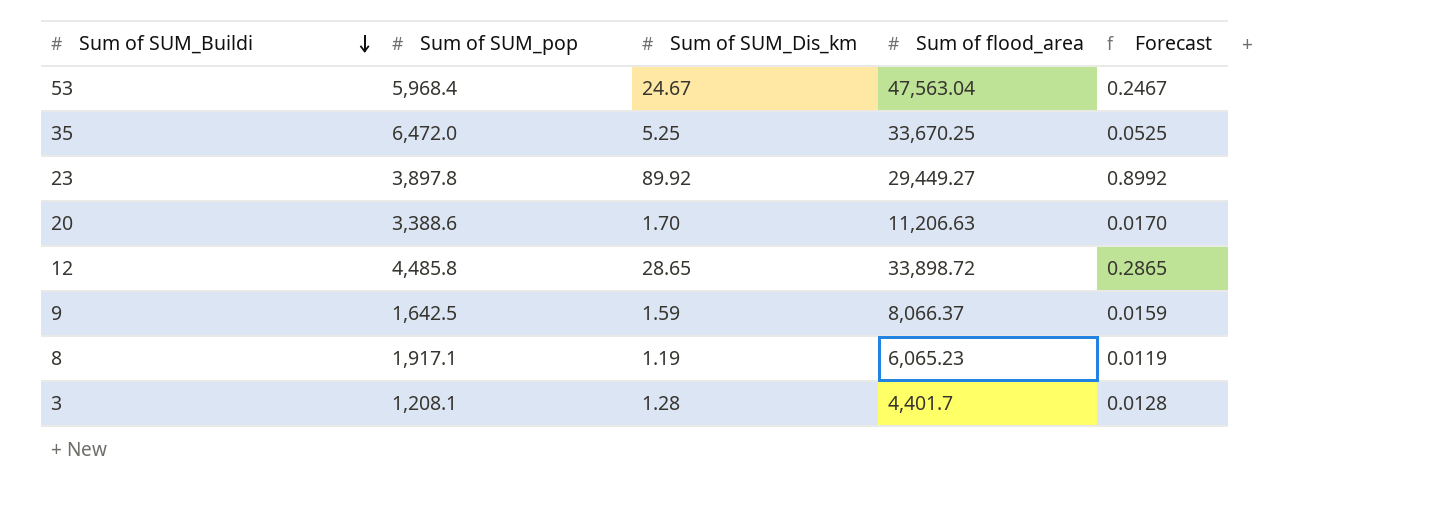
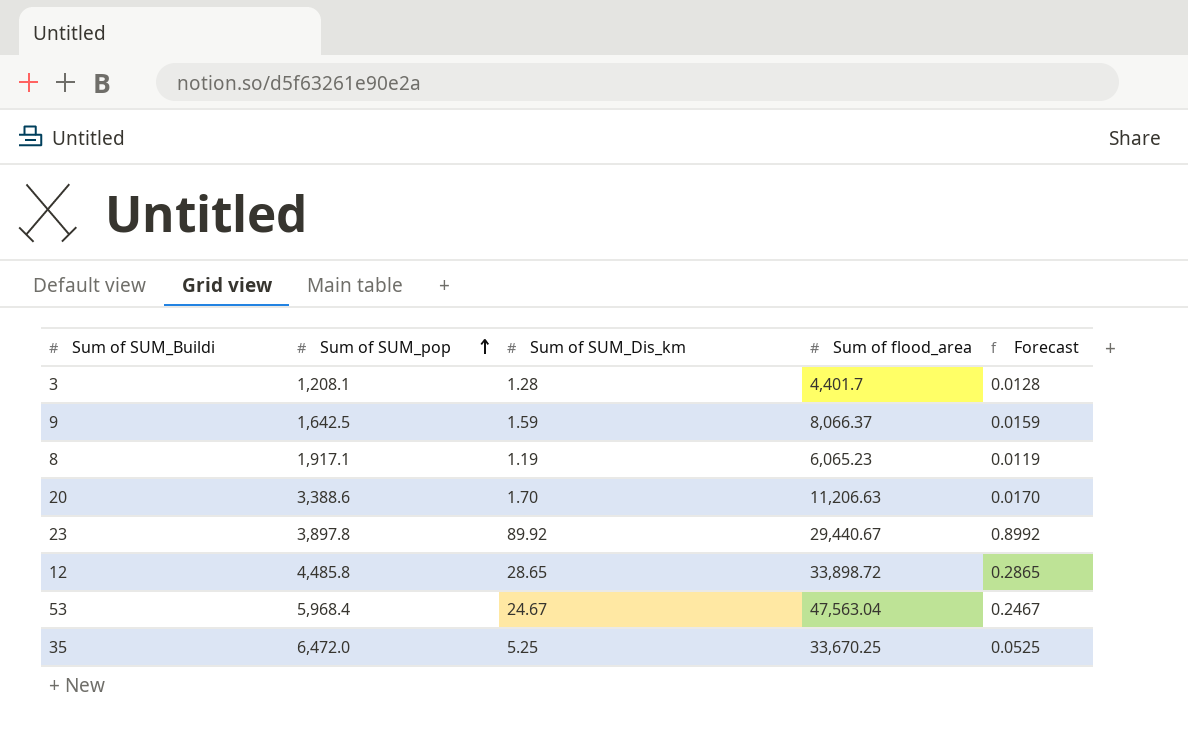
row order: Sum of SUM_Buildi descending -> Sum of SUM_pop ascending
23 | Sum of flood_area: 29,449.27 -> 29,440.67

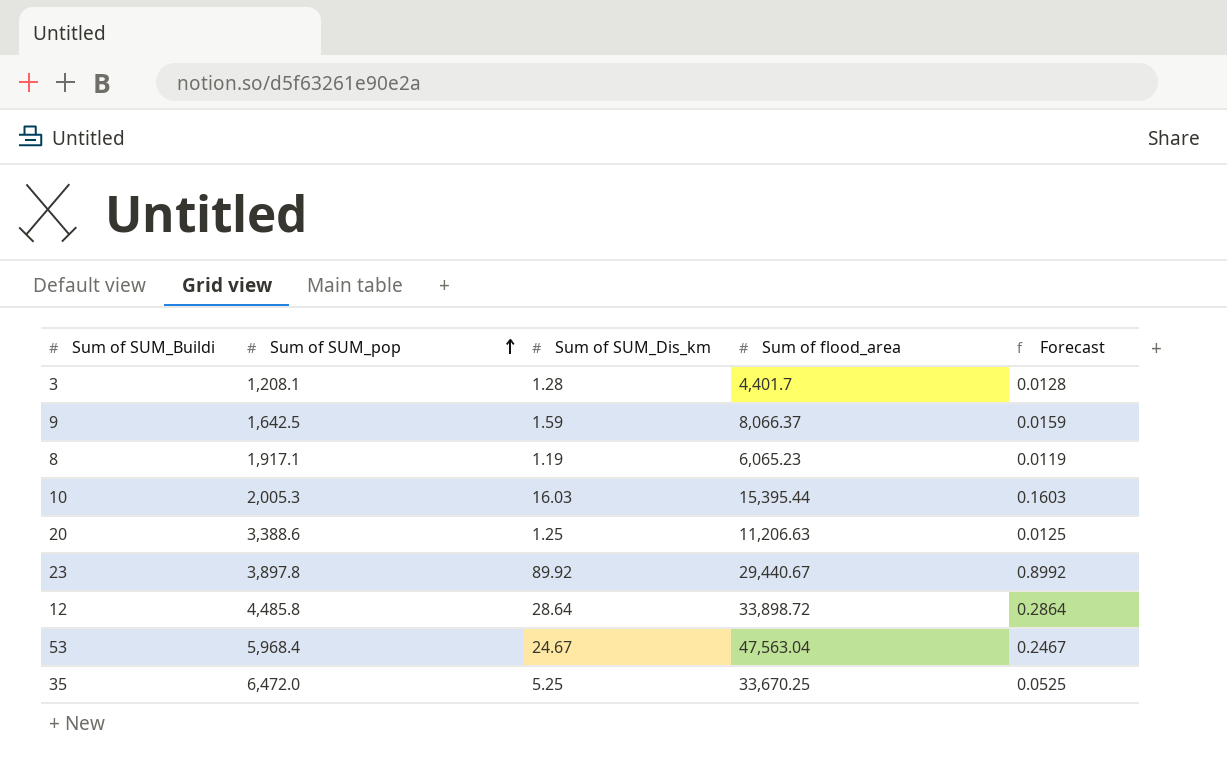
row 10: none -> 2,005.3 | 16.03 | 15,395.44 | 0.1603
20 | Sum of SUM_Dis_km: 1.70 -> 1.25
20 | Forecast: 0.0170 -> 0.0125
12 | Sum of SUM_Dis_km: 28.65 -> 28.64
12 | Forecast: 0.2865 -> 0.2864

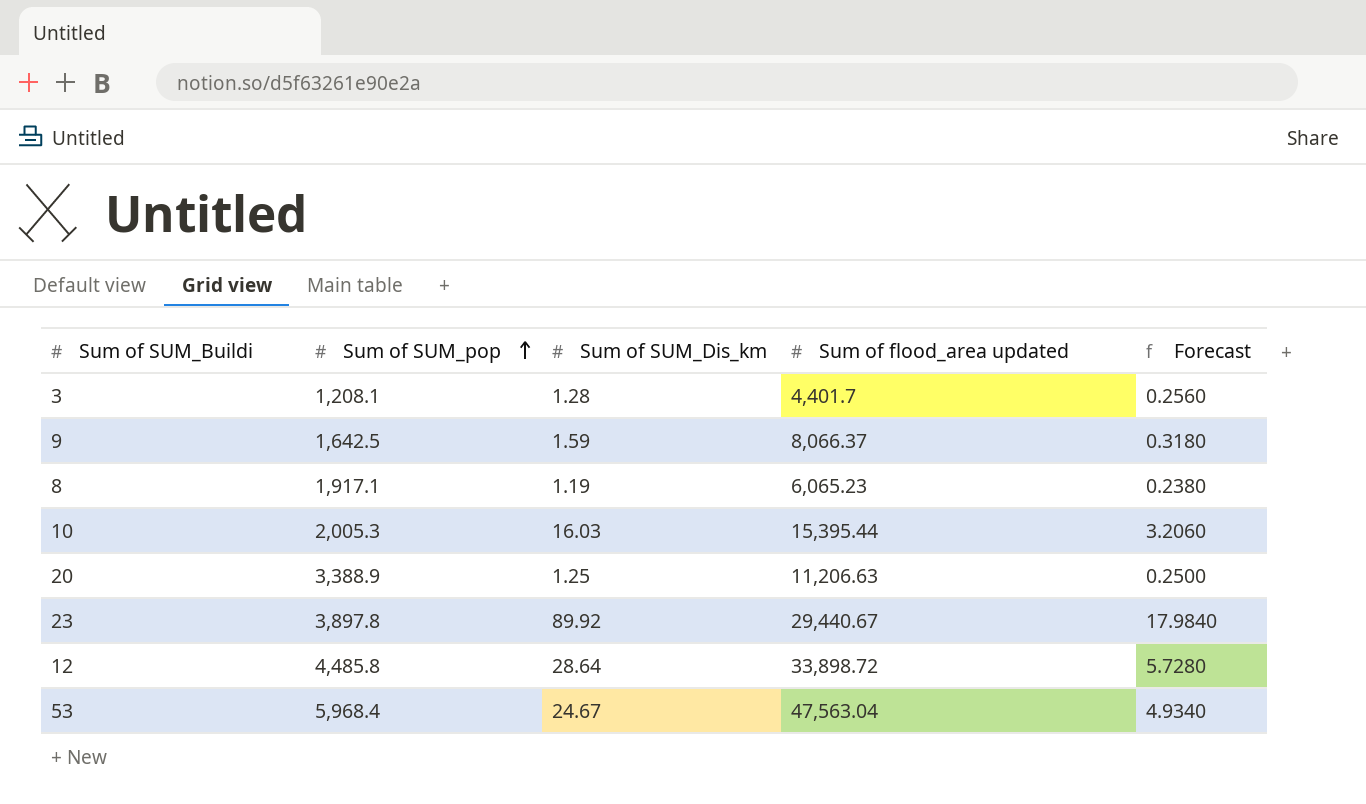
column name: Sum of flood_area -> Sum of flood_area updated
column Forecast | formula: [Sum of SUM_Dis_km] * 0.01 -> [Sum of SUM_Dis_km] * 0.2
row 35: 6,472.0 | 5.25 | 33,670.25 | 0.0525 -> none
20 | Sum of SUM_pop: 3,388.6 -> 3,388.9

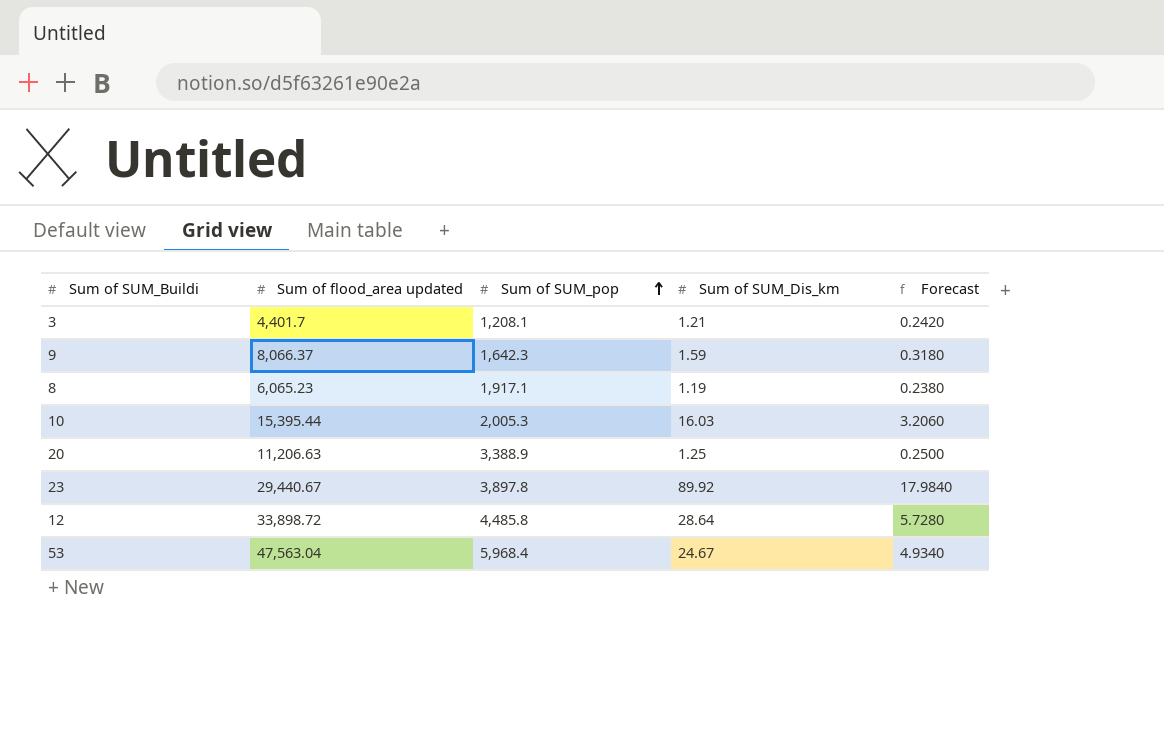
column Sum of flood_area updated | position: 4 -> 2
3 | Sum of SUM_Dis_km: 1.28 -> 1.21
3 | Forecast: 0.2560 -> 0.2420
9 | Sum of SUM_pop: 1,642.5 -> 1,642.3

